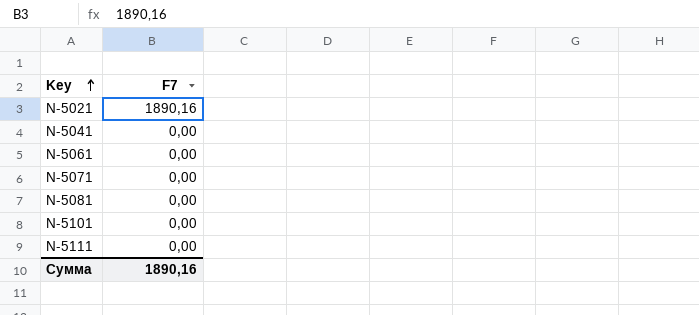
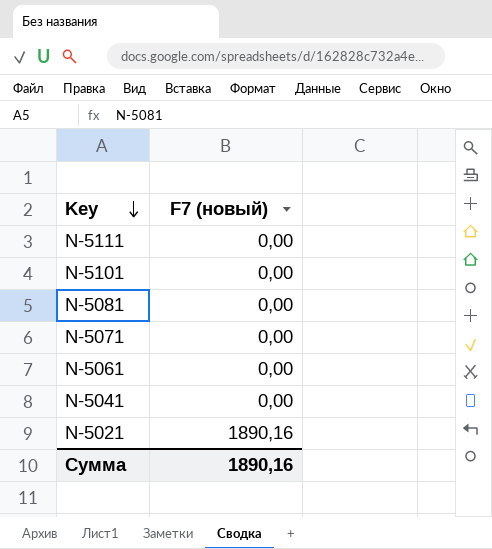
row order: Key ascending -> Key descending
column name: F7 -> F7 (новый)

